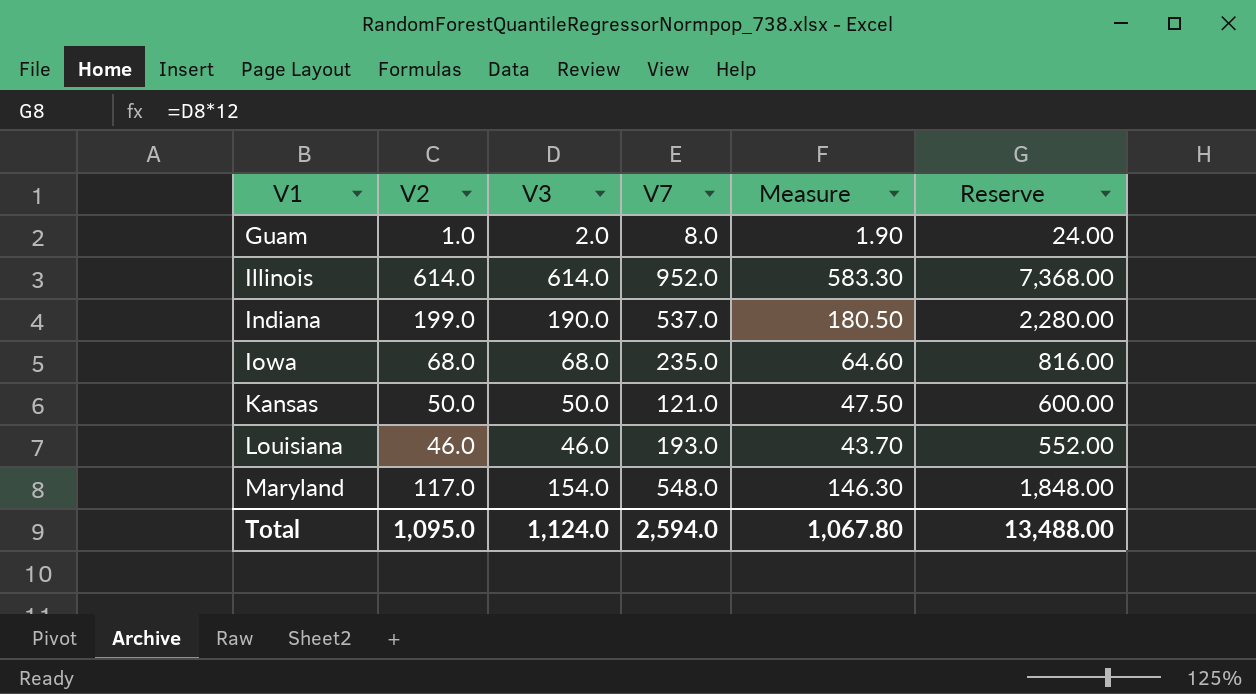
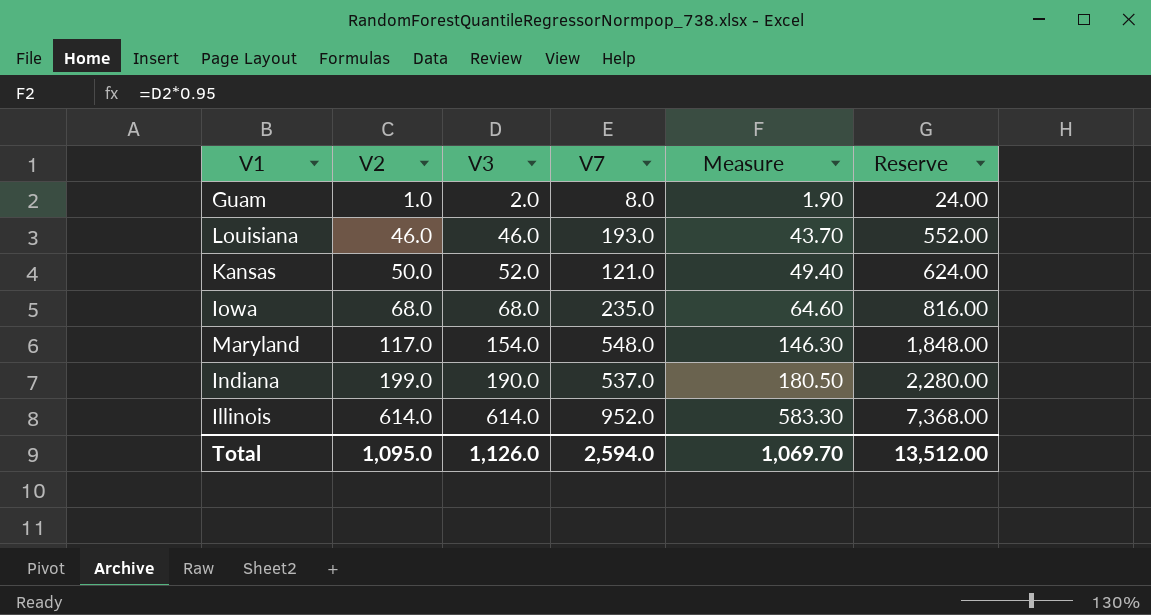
row order: V1 ascending -> V2 ascending
Kansas | V3: 50.0 -> 52.0
Kansas | Measure: 47.50 -> 49.40
Kansas | Reserve: 600.00 -> 624.00
Total | V3: 1,124.0 -> 1,126.0
Total | Measure: 1,067.80 -> 1,069.70
Total | Reserve: 13,488.00 -> 13,512.00

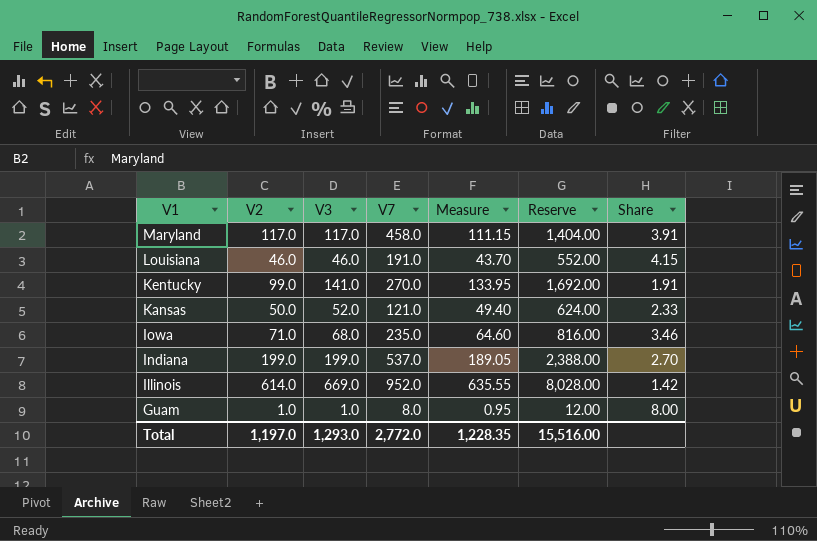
row order: V2 ascending -> V1 descending
column Share | formula: none -> [V7] / [V3]
Maryland | V3: 154.0 -> 117.0
Maryland | V7: 548.0 -> 458.0
Maryland | Measure: 146.30 -> 111.15
Maryland | Reserve: 1,848.00 -> 1,404.00
Louisiana | V7: 193.0 -> 191.0
row Kentucky: none -> 99.0 | 141.0 | 270.0 | 133.95 | 1,692.00 | 1.91
Iowa | V2: 68.0 -> 71.0
Indiana | V3: 190.0 -> 199.0
Indiana | Measure: 180.50 -> 189.05
Indiana | Reserve: 2,280.00 -> 2,388.00
Illinois | V3: 614.0 -> 669.0
Illinois | Measure: 583.30 -> 635.55
Illinois | Reserve: 7,368.00 -> 8,028.00
Guam | V3: 2.0 -> 1.0
Guam | Measure: 1.90 -> 0.95
Guam | Reserve: 24.00 -> 12.00
Total | V2: 1,095.0 -> 1,197.0
Total | V3: 1,126.0 -> 1,293.0
Total | V7: 2,594.0 -> 2,772.0
Total | Measure: 1,069.70 -> 1,228.35
Total | Reserve: 13,512.00 -> 15,516.00

